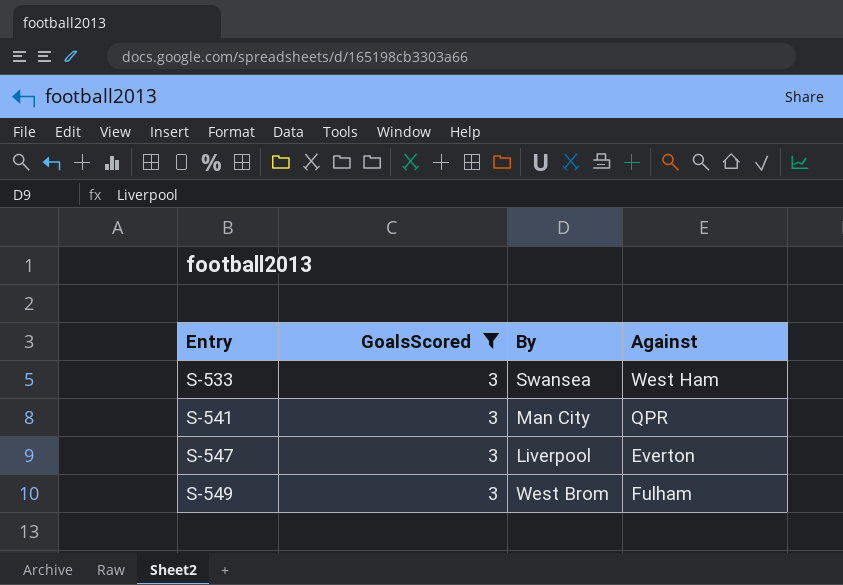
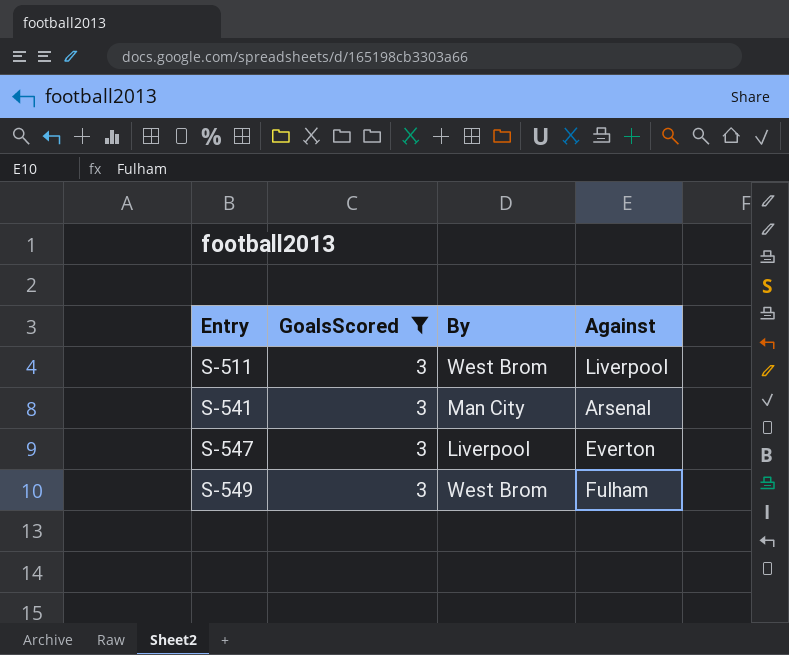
row S-533: 3 | Swansea | West Ham -> none
row S-511: none -> 3 | West Brom | Liverpool
S-541 | Against: QPR -> Arsenal

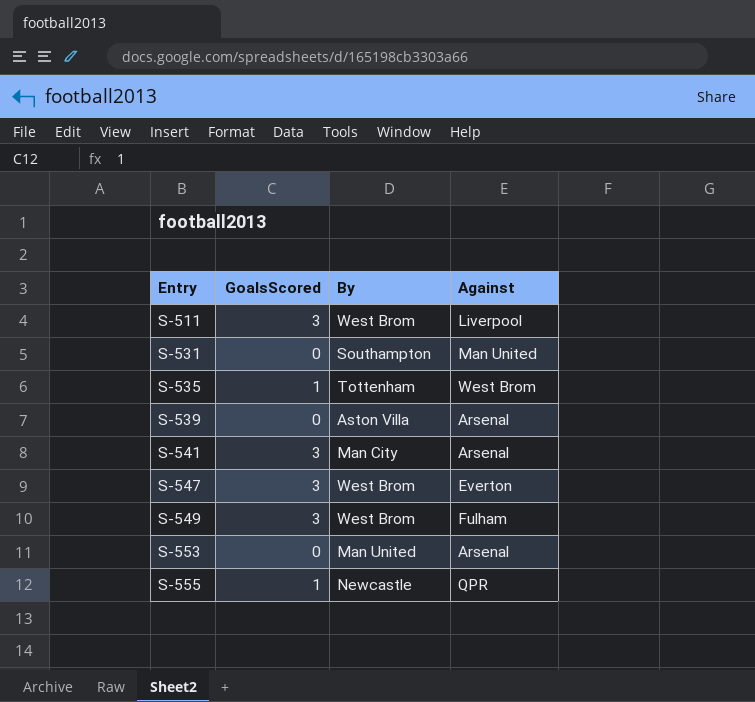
filter: GoalsScored = 3 -> none
S-547 | By: Liverpool -> West Brom

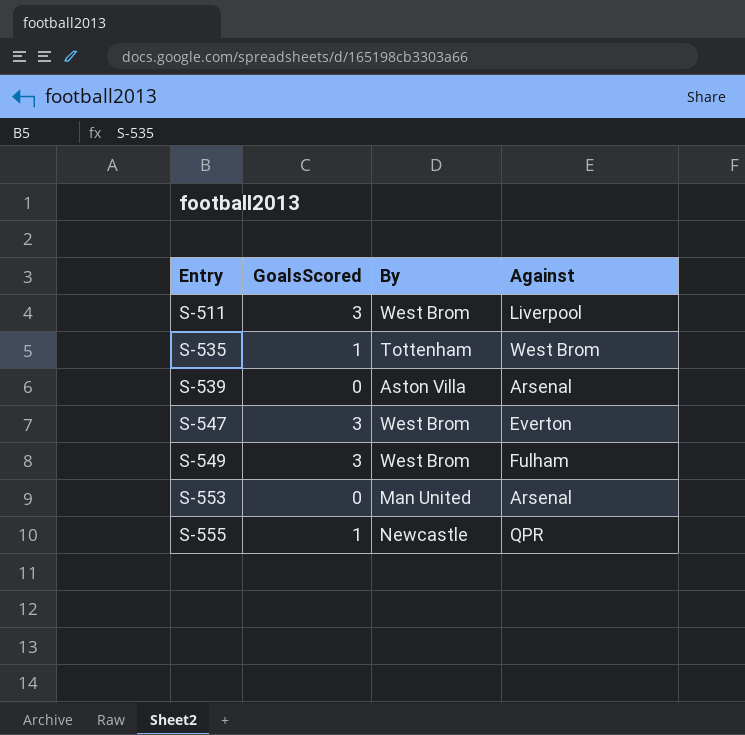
row S-531: 0 | Southampton | Man United -> none
row S-541: 3 | Man City | Arsenal -> none

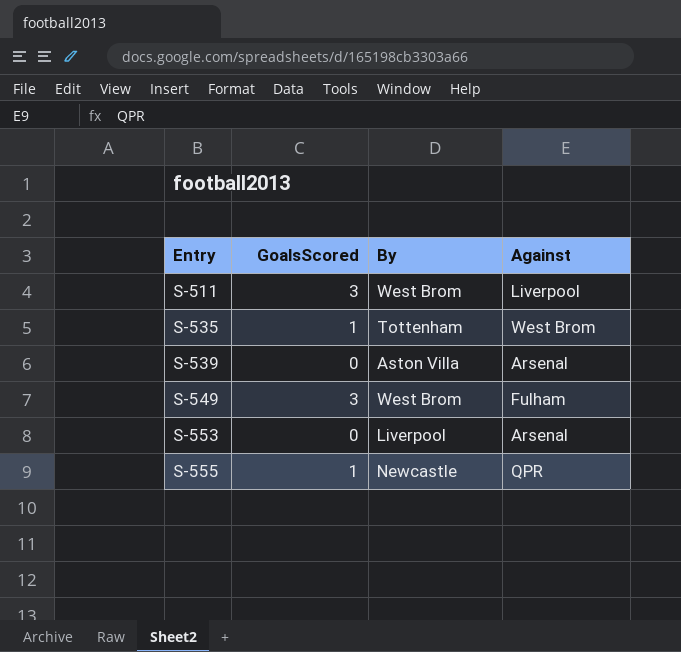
row S-547: 3 | West Brom | Everton -> none
S-553 | By: Man United -> Liverpool

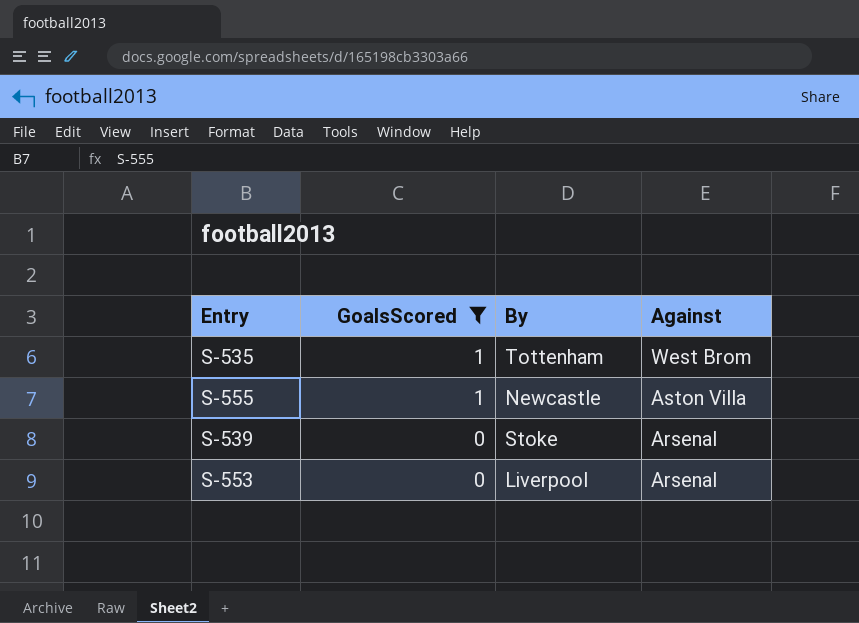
filter: none -> GoalsScored != 3
row order: Entry ascending -> GoalsScored descending
S-555 | Against: QPR -> Aston Villa
S-539 | By: Aston Villa -> Stoke

